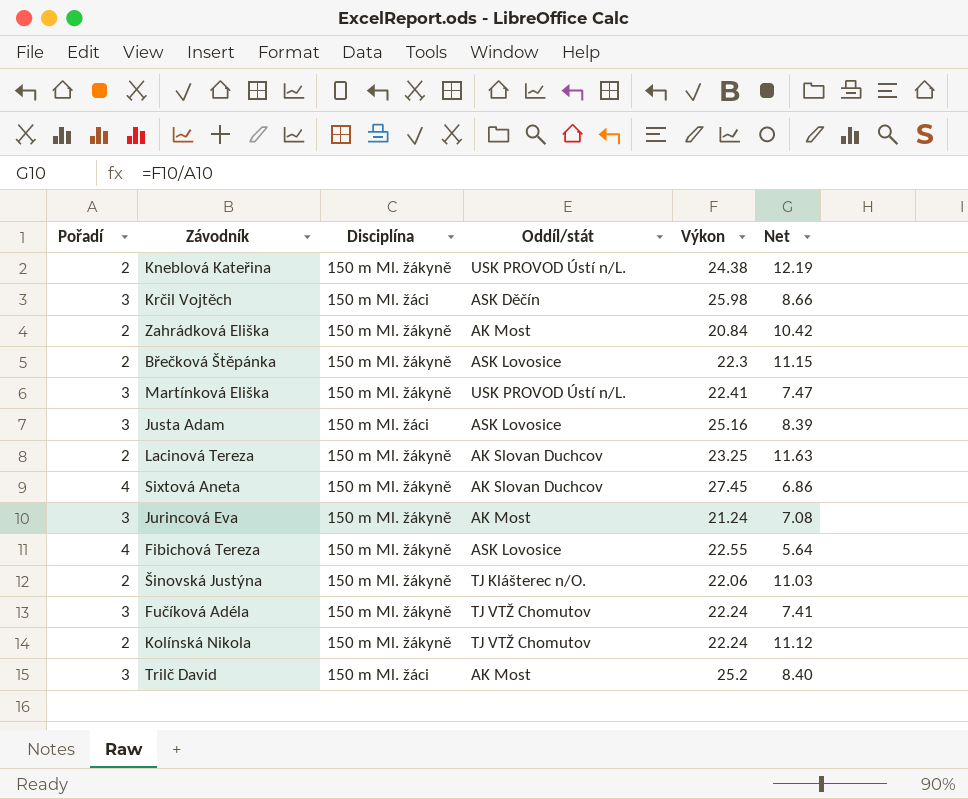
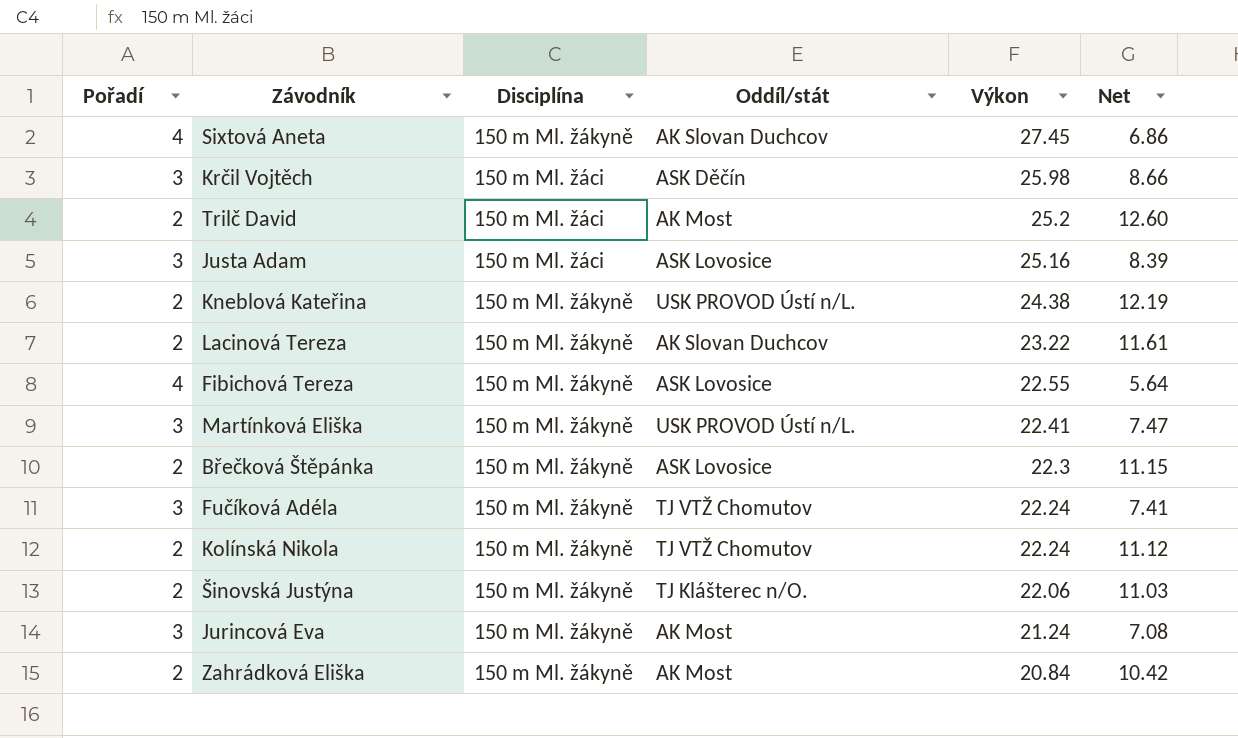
row order: none -> Výkon descending
Trilč David | Pořadí: 3 -> 2
Trilč David | Net: 8.40 -> 12.60
Lacinová Tereza | Výkon: 23.25 -> 23.22
Lacinová Tereza | Net: 11.63 -> 11.61

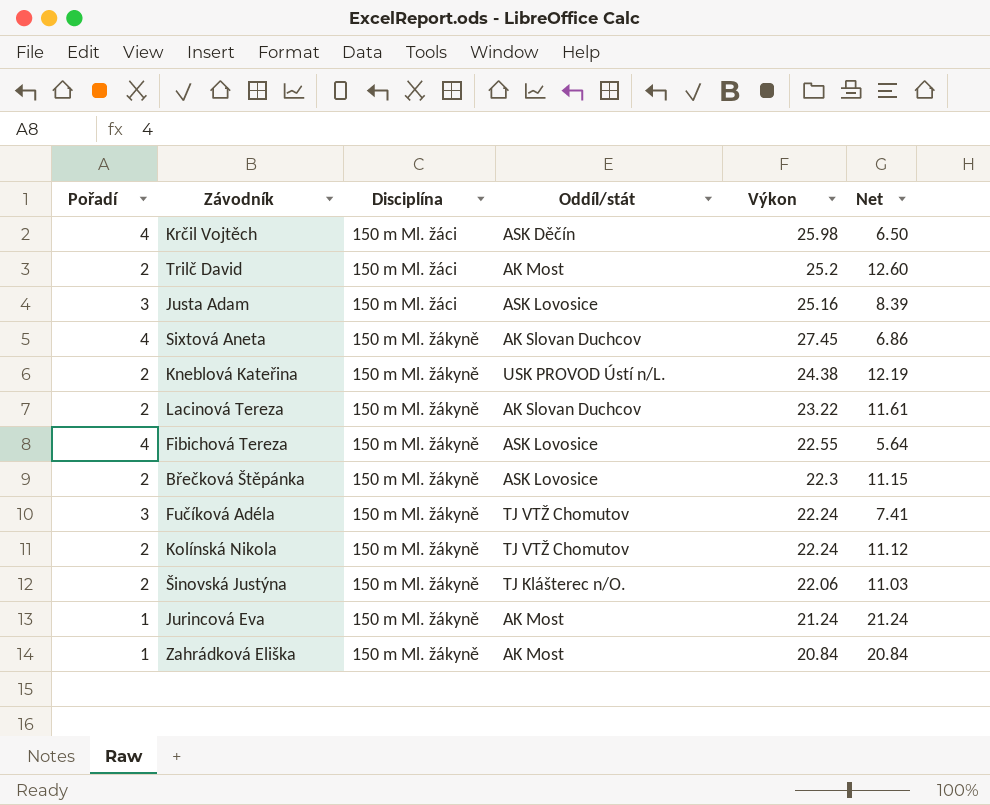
row order: Výkon descending -> Disciplína ascending
row Martínková Eliška: 3 | 150 m Ml. žákyně | USK PROVOD Ústí n/L. | 22.41 | 7.47 -> none
Krčil Vojtěch | Pořadí: 3 -> 4
Krčil Vojtěch | Net: 8.66 -> 6.50
Jurincová Eva | Pořadí: 3 -> 1
Jurincová Eva | Net: 7.08 -> 21.24
Zahrádková Eliška | Pořadí: 2 -> 1
Zahrádková Eliška | Net: 10.42 -> 20.84

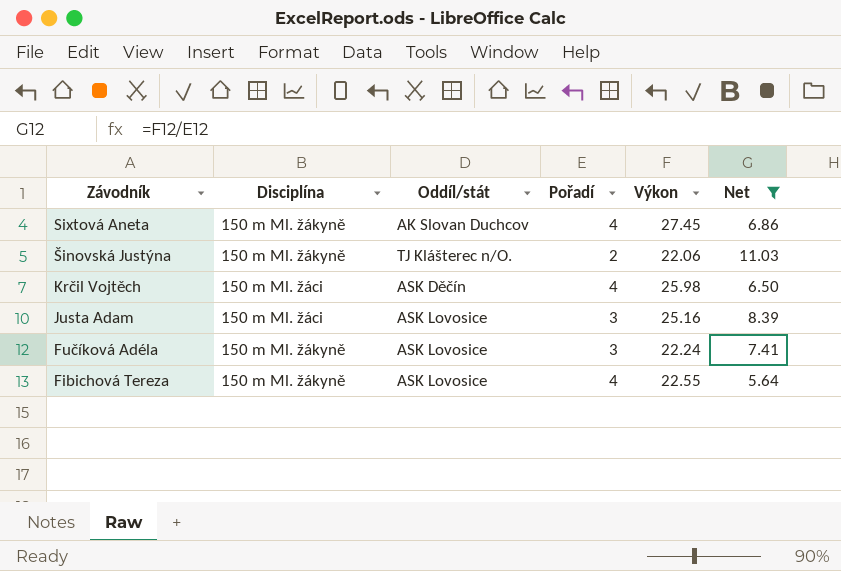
filter: none -> Net <= 11.03
row order: Disciplína ascending -> Závodník descending
column Pořadí | position: 1 -> 4
Fučíková Adéla | Oddíl/stát: TJ VTŽ Chomutov -> ASK Lovosice

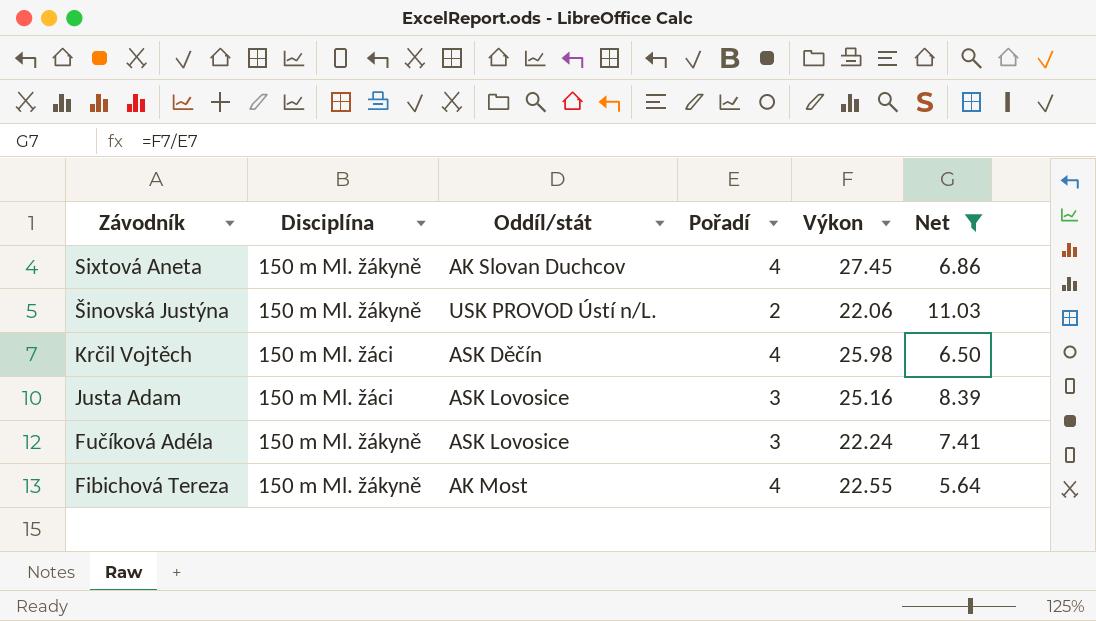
Šinovská Justýna | Oddíl/stát: TJ Klášterec n/O. -> USK PROVOD Ústí n/L.
Fibichová Tereza | Oddíl/stát: ASK Lovosice -> AK Most

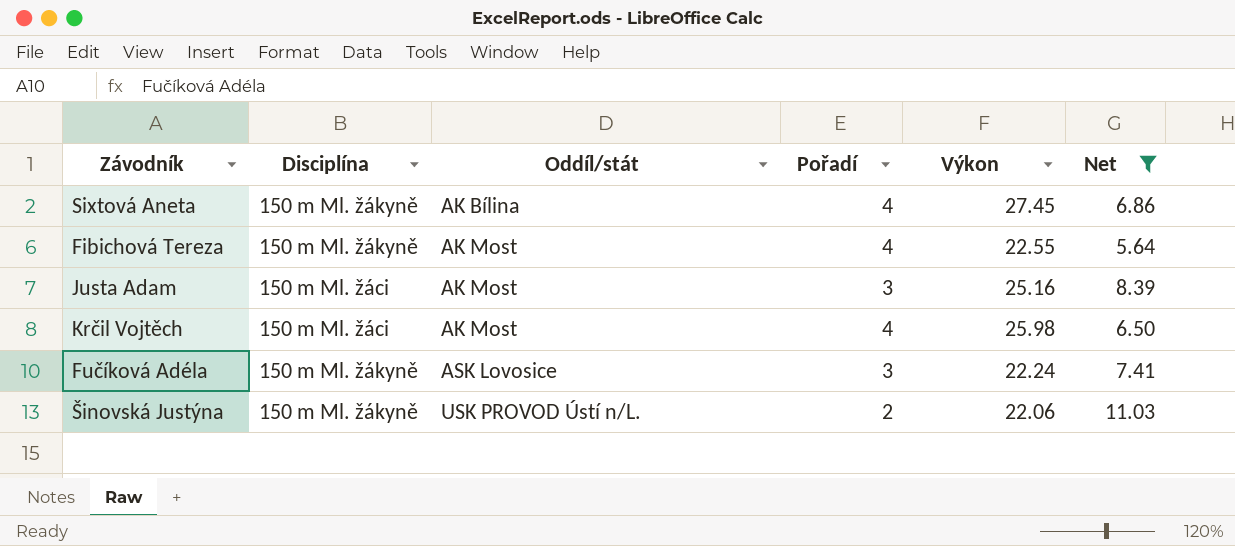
row order: Závodník descending -> Oddíl/stát ascending
Sixtová Aneta | Oddíl/stát: AK Slovan Duchcov -> AK Bílina
Justa Adam | Oddíl/stát: ASK Lovosice -> AK Most
Krčil Vojtěch | Oddíl/stát: ASK Děčín -> AK Most

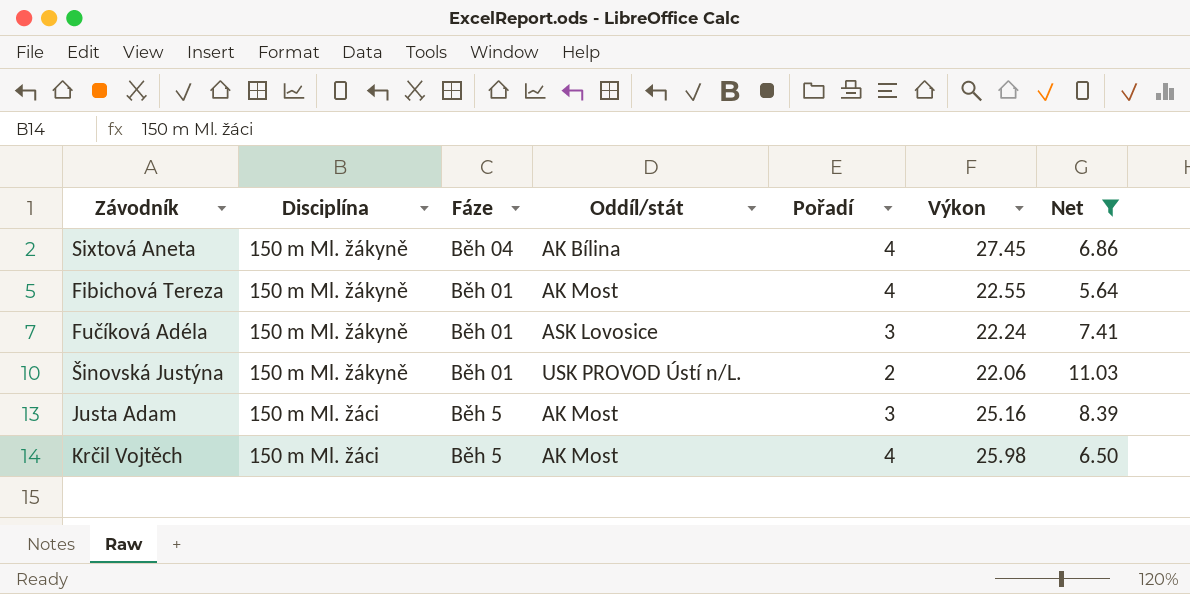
row order: Oddíl/stát ascending -> Disciplína descending
column Fáze | position: none -> 3

